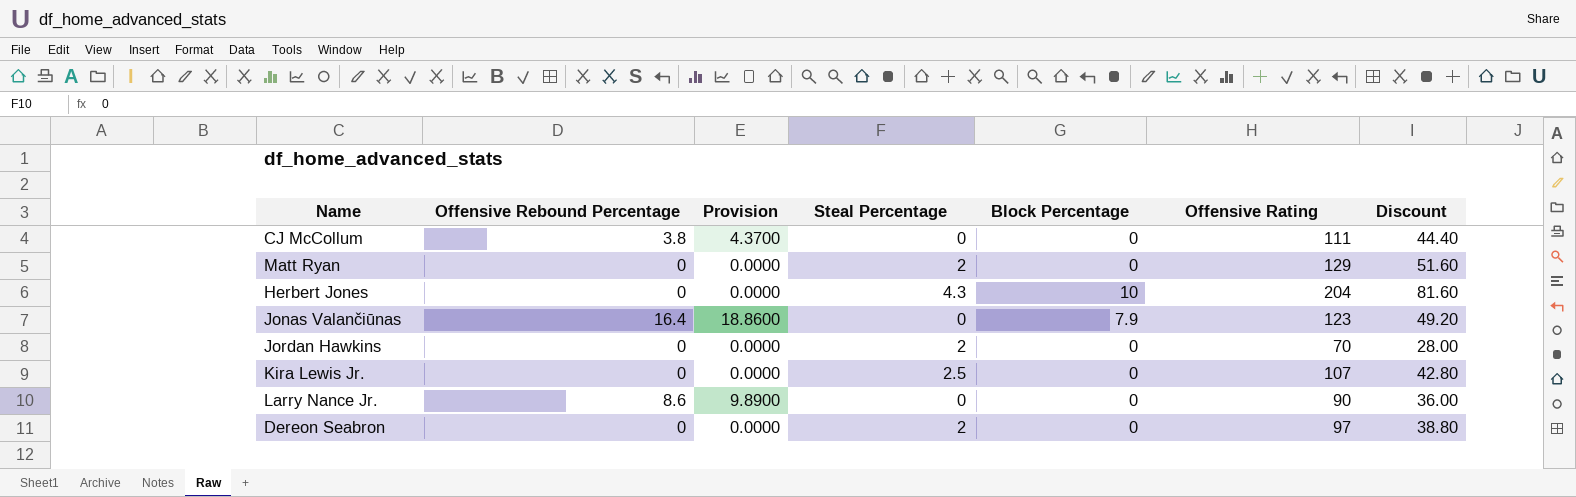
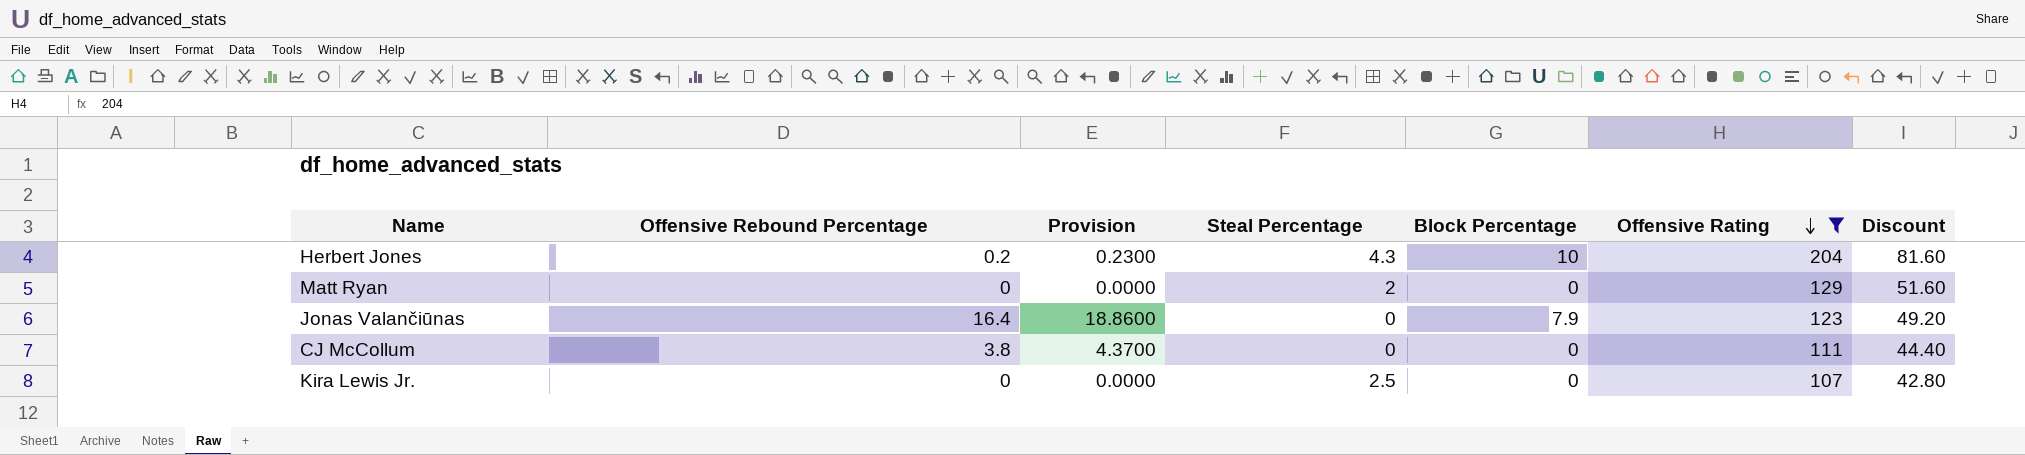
filter: none -> Offensive Rating >= 107
row order: none -> Offensive Rating descending
Herbert Jones | Offensive Rebound Percentage: 0 -> 0.2
Herbert Jones | Provision: 0.0000 -> 0.2300

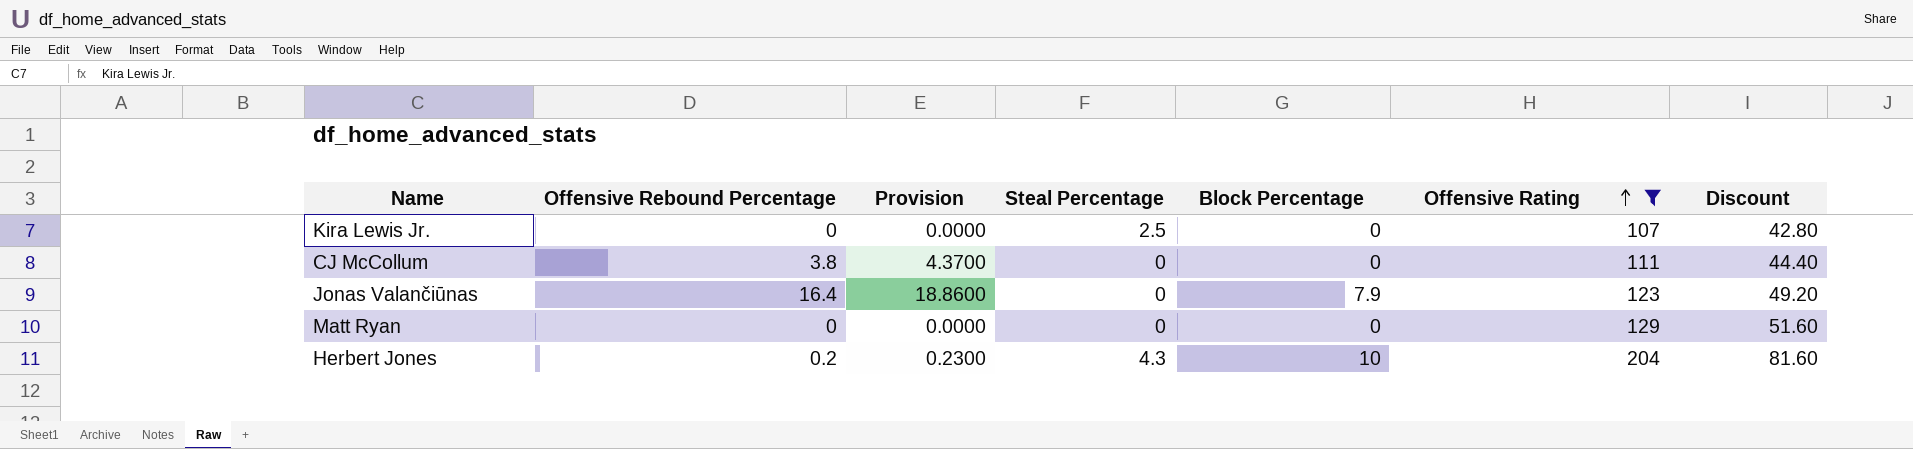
row order: Offensive Rating descending -> Offensive Rating ascending
Matt Ryan | Steal Percentage: 2 -> 0

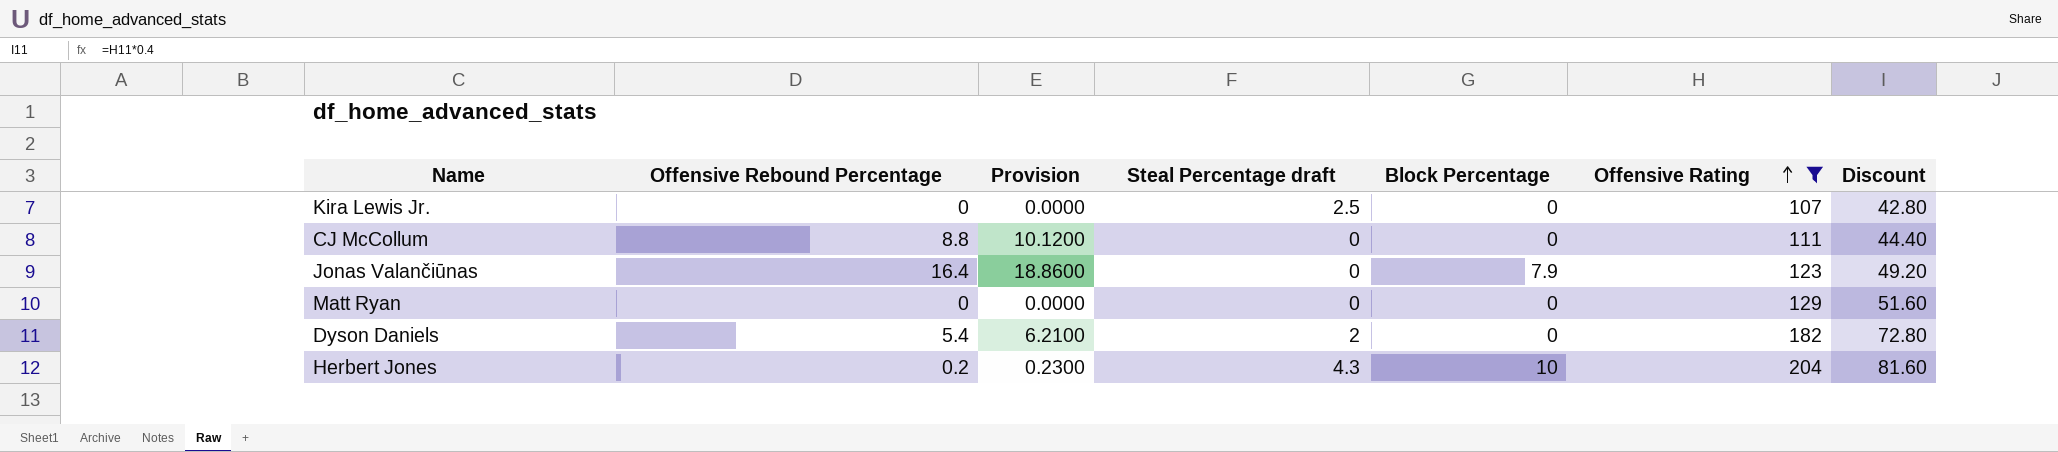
column name: Steal Percentage -> Steal Percentage draft
CJ McCollum | Offensive Rebound Percentage: 3.8 -> 8.8
CJ McCollum | Provision: 4.3700 -> 10.1200
row Dyson Daniels: none -> 5.4 | 6.2100 | 2 | 0 | 182 | 72.80

